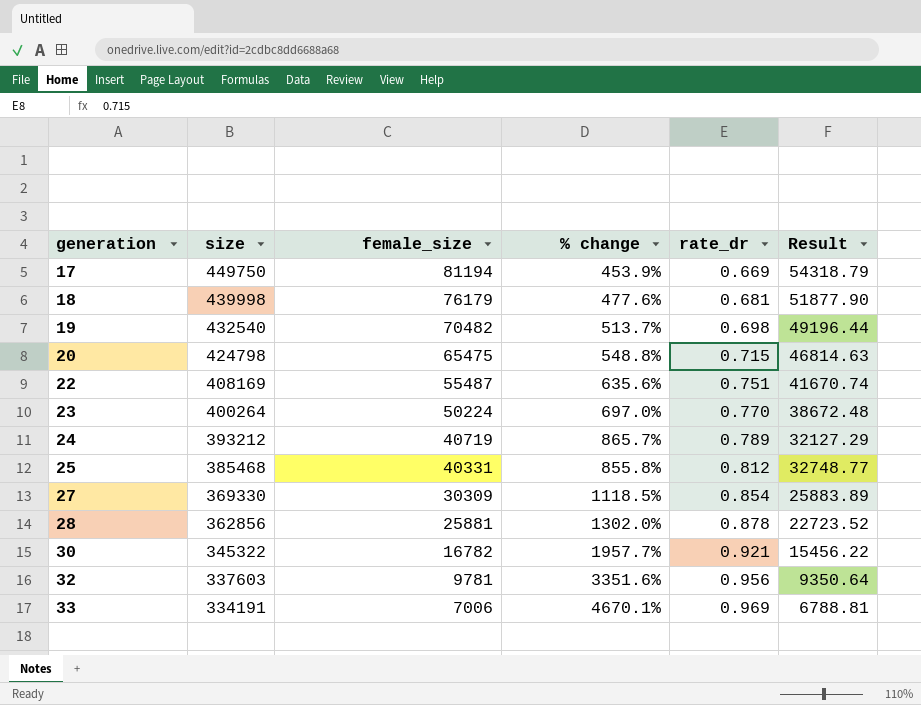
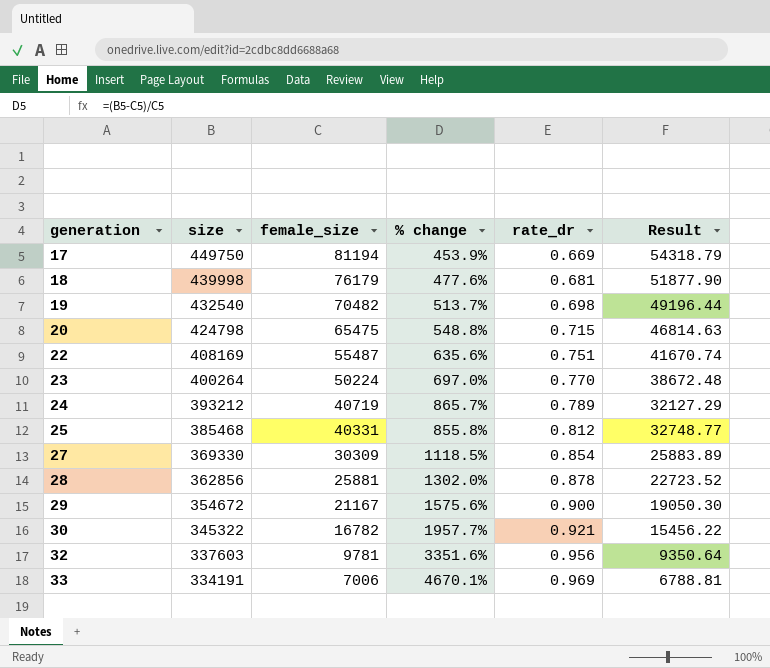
row 29: none -> 354672 | 21167 | 1575.6% | 0.900 | 19050.30

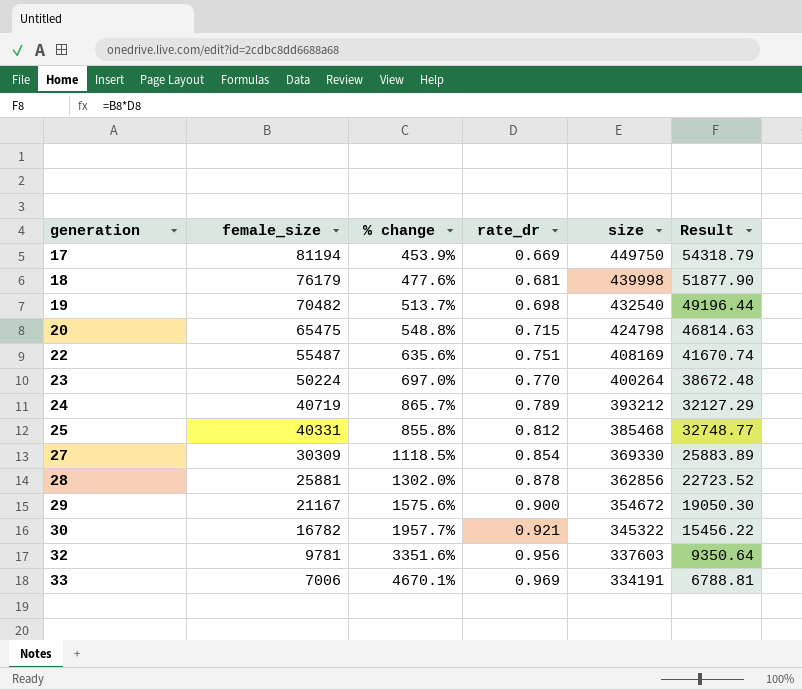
column size | position: 2 -> 5

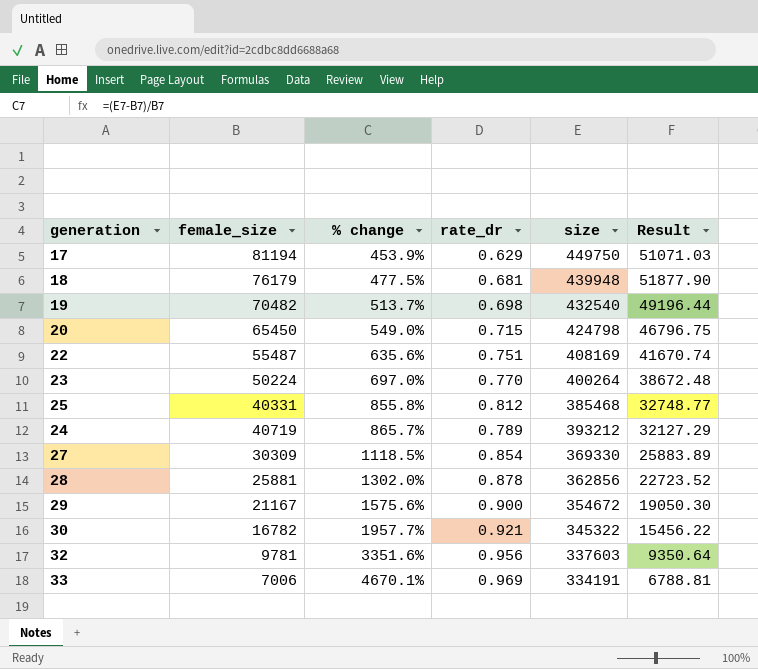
row order: generation ascending -> % change ascending
17 | rate_dr: 0.669 -> 0.629
17 | Result: 54318.79 -> 51071.03
18 | % change: 477.6% -> 477.5%
18 | size: 439998 -> 439948
20 | female_size: 65475 -> 65450
20 | % change: 548.8% -> 549.0%
20 | Result: 46814.63 -> 46796.75

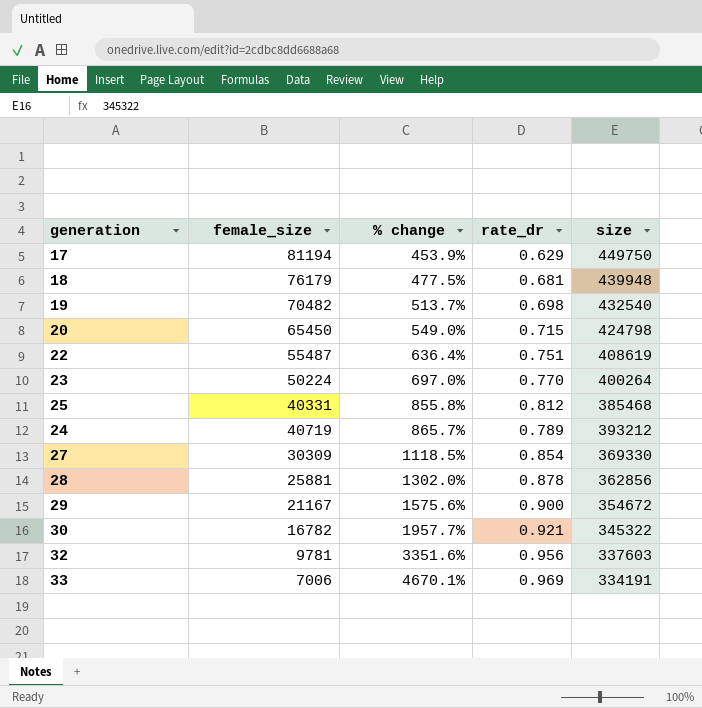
column Result | formula: [female_size] * [rate_dr] -> none
22 | % change: 635.6% -> 636.4%
22 | size: 408169 -> 408619

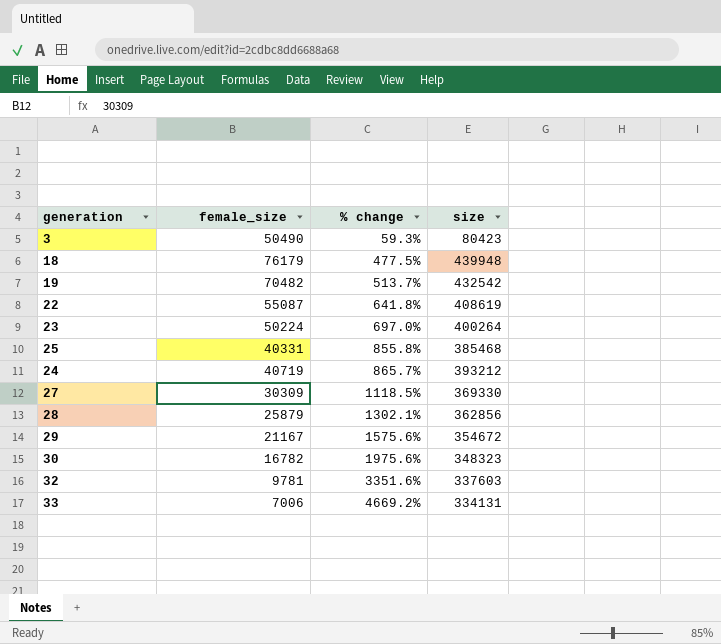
column rate_dr | position: 4 -> none
row 17: 81194 | 453.9% | 0.629 | 449750 -> none
row 20: 65450 | 549.0% | 0.715 | 424798 -> none
row 3: none -> 50490 | 59.3% | 80423
19 | size: 432540 -> 432542
22 | female_size: 55487 -> 55087
22 | % change: 636.4% -> 641.8%
28 | female_size: 25881 -> 25879
28 | % change: 1302.0% -> 1302.1%
30 | % change: 1957.7% -> 1975.6%
30 | size: 345322 -> 348323
33 | % change: 4670.1% -> 4669.2%
33 | size: 334191 -> 334131

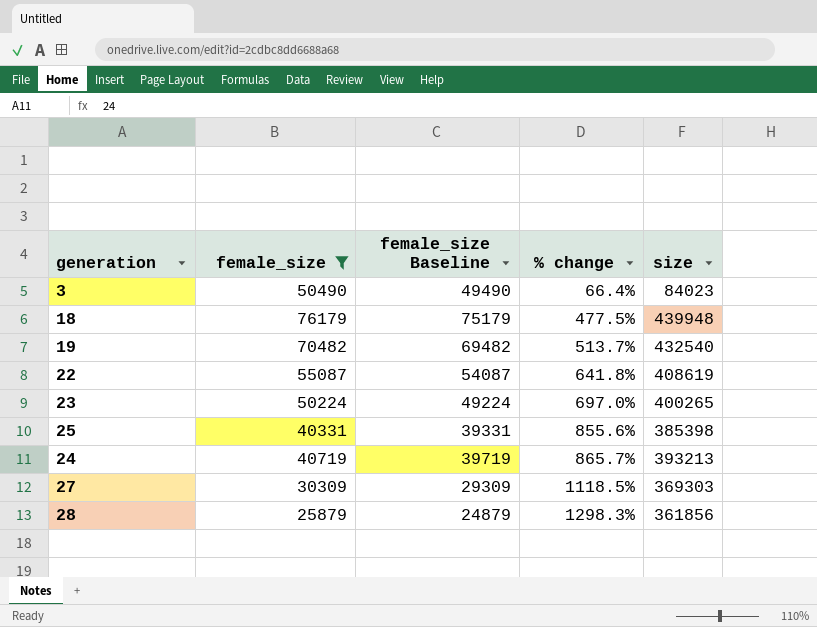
filter: none -> female_size >= 25879
column female_size Baseline | formula: none -> [female_size] - 1000
3 | % change: 59.3% -> 66.4%
3 | size: 80423 -> 84023
19 | size: 432542 -> 432540
23 | size: 400264 -> 400265
25 | % change: 855.8% -> 855.6%
25 | size: 385468 -> 385398
24 | size: 393212 -> 393213
27 | size: 369330 -> 369303
28 | % change: 1302.1% -> 1298.3%
28 | size: 362856 -> 361856

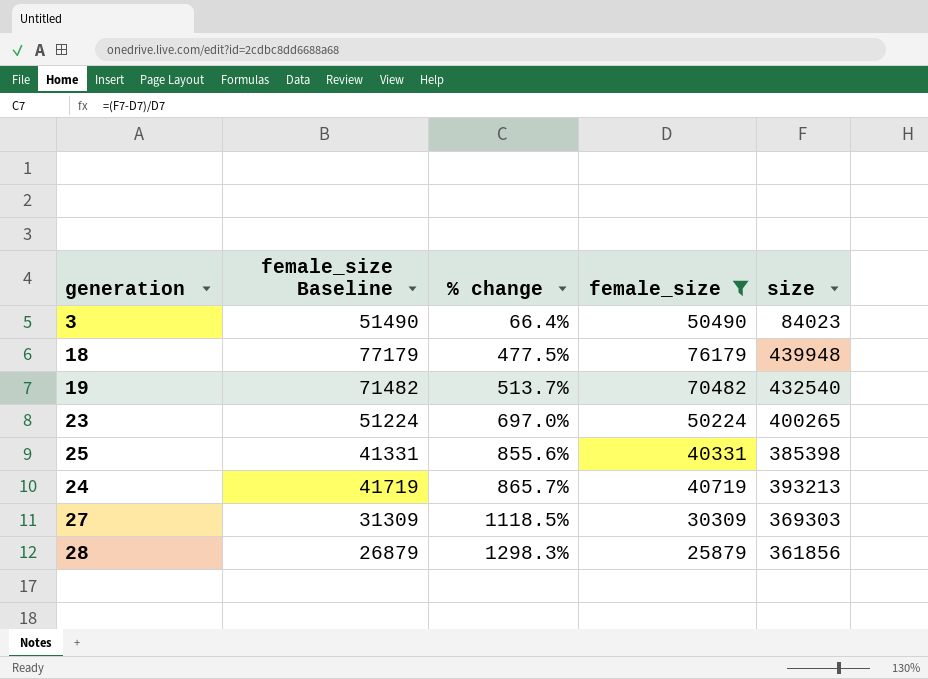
column female_size Baseline | formula: [female_size] - 1000 -> [female_size] + 1000
column female_size | position: 2 -> 4
row 22: 55087 | 54087 | 641.8% | 408619 -> none

